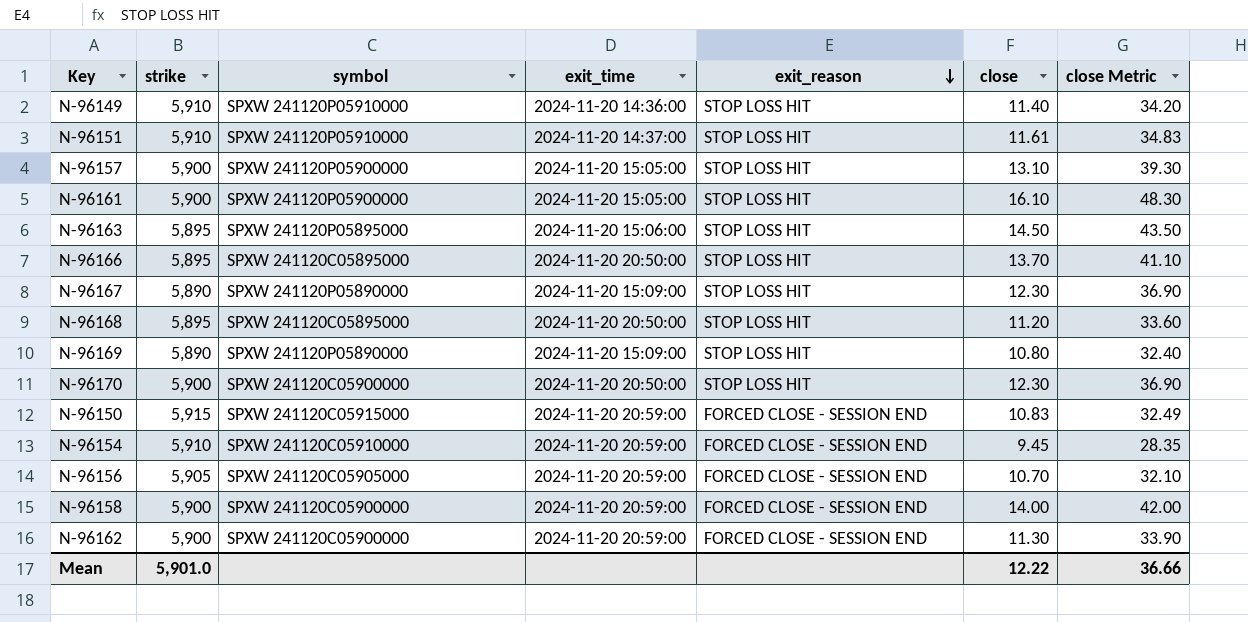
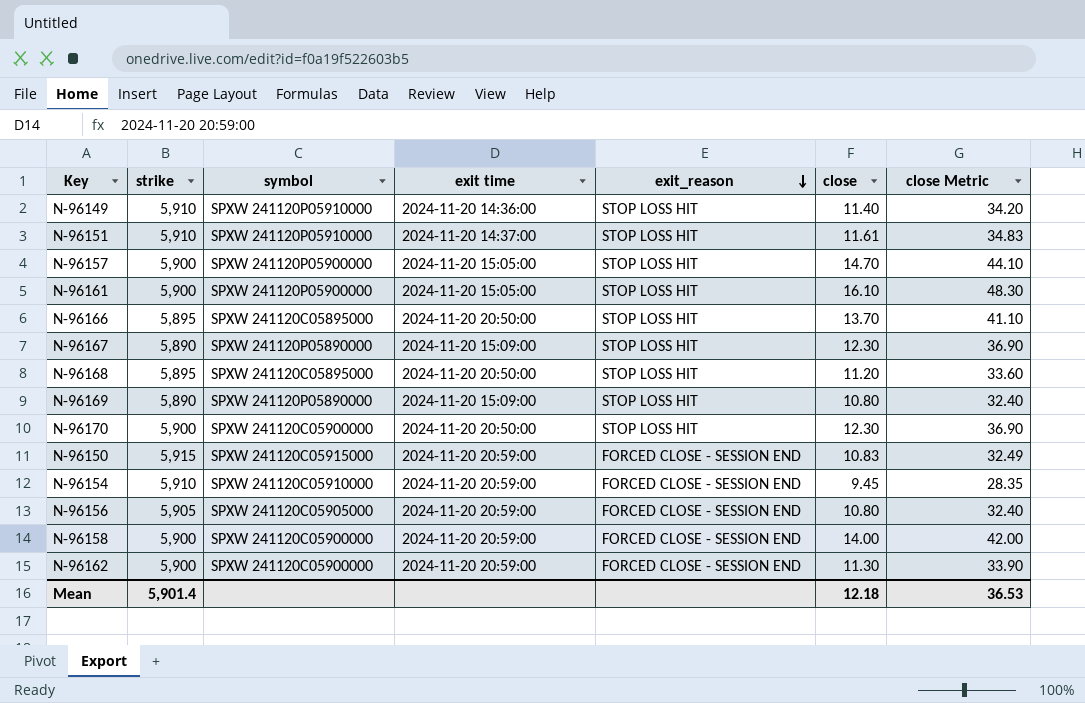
column name: exit_time -> exit time
row N-96163: 5,895 | SPXW 241120P05895000 | 2024-11-20 15:06:00 | STOP LOSS HIT | 14.50 | 43.50 -> none
N-96157 | close: 13.10 -> 14.70
N-96157 | close Metric: 39.30 -> 44.10
N-96156 | close: 10.70 -> 10.80
N-96156 | close Metric: 32.10 -> 32.40
Mean | strike: 5,901.0 -> 5,901.4
Mean | close: 12.22 -> 12.18
Mean | close Metric: 36.66 -> 36.53

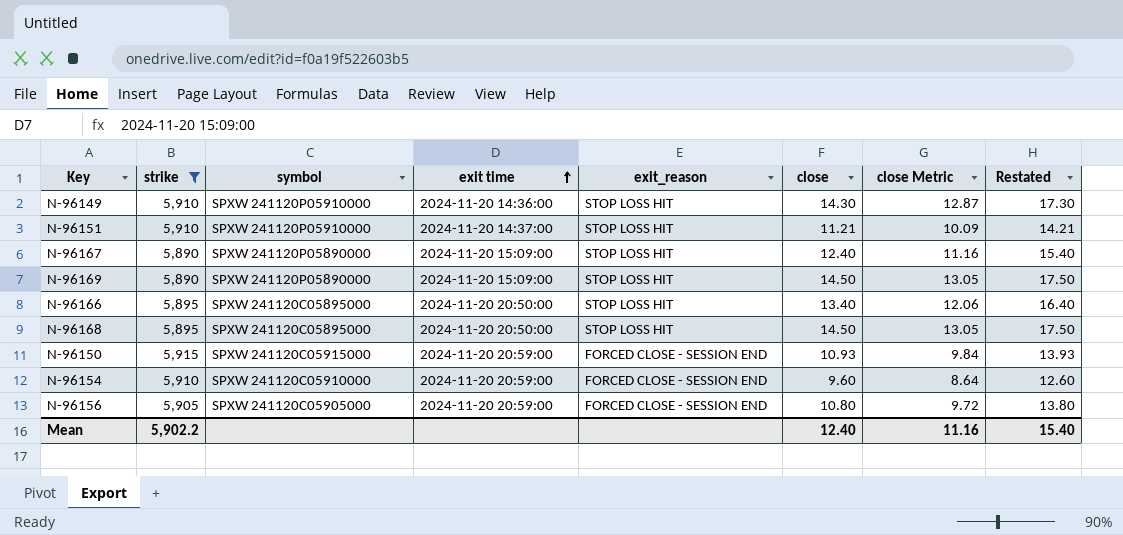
filter: none -> strike != 5,900
row order: exit_reason descending -> exit time ascending
column close Metric | formula: [close] * 3 -> [close] * 0.9
column Restated | formula: none -> [close] + 3
N-96149 | close: 11.40 -> 14.30
N-96151 | close: 11.61 -> 11.21
N-96167 | close: 12.30 -> 12.40
N-96169 | close: 10.80 -> 14.50
N-96166 | close: 13.70 -> 13.40
N-96168 | close: 11.20 -> 14.50
N-96150 | close: 10.83 -> 10.93
N-96154 | close: 9.45 -> 9.60
Mean | strike: 5,901.4 -> 5,902.2
Mean | close: 12.18 -> 12.40
Mean | close Metric: 36.53 -> 11.16

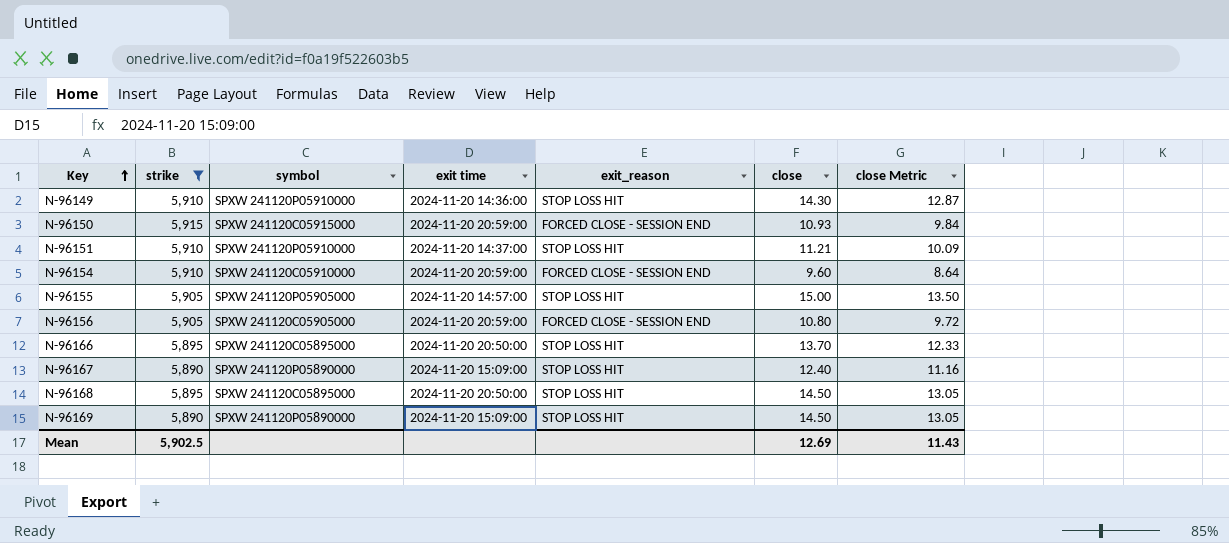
row order: exit time ascending -> Key ascending
column Restated | formula: [close] + 3 -> none
row N-96155: none -> 5,905 | SPXW 241120P05905000 | 2024-11-20 14:57:00 | STOP LOSS HIT | 15.00 | 13.50
N-96166 | close: 13.40 -> 13.70
N-96166 | close Metric: 12.06 -> 12.33
Mean | strike: 5,902.2 -> 5,902.5
Mean | close: 12.40 -> 12.69
Mean | close Metric: 11.16 -> 11.43

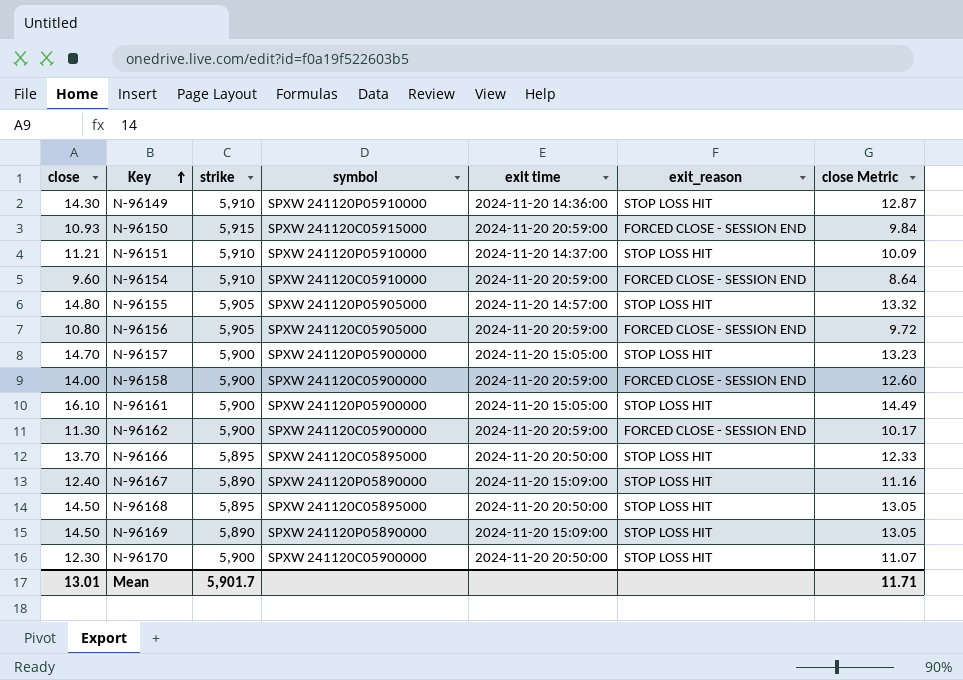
filter: strike != 5,900 -> none
column close | position: 6 -> 1
N-96155 | close: 15.00 -> 14.80
N-96155 | close Metric: 13.50 -> 13.32
Mean | close: 12.69 -> 13.01
Mean | strike: 5,902.5 -> 5,901.7
Mean | close Metric: 11.43 -> 11.71

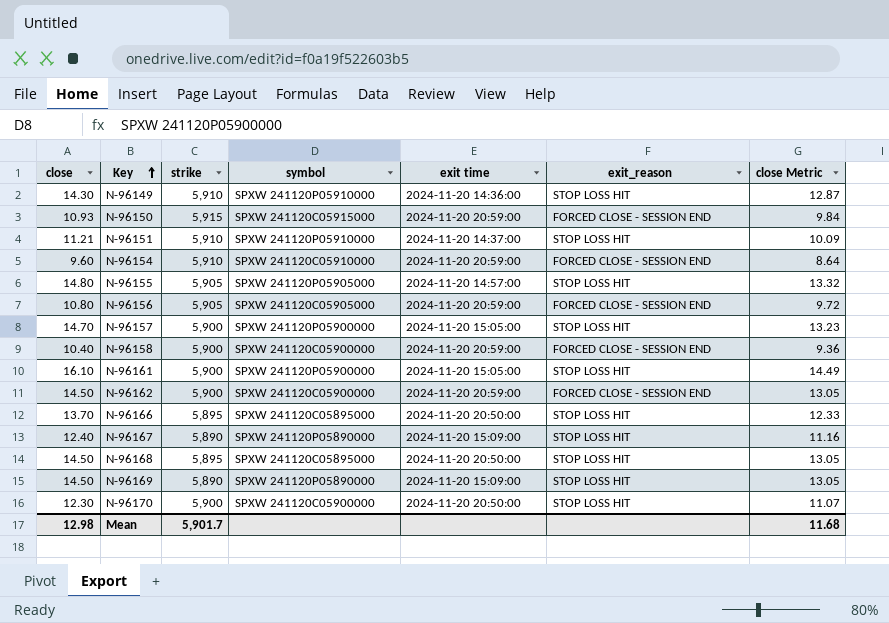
N-96158 | close: 14.00 -> 10.40
N-96158 | close Metric: 12.60 -> 9.36
N-96162 | close: 11.30 -> 14.50
N-96162 | close Metric: 10.17 -> 13.05
Mean | close: 13.01 -> 12.98
Mean | close Metric: 11.71 -> 11.68

